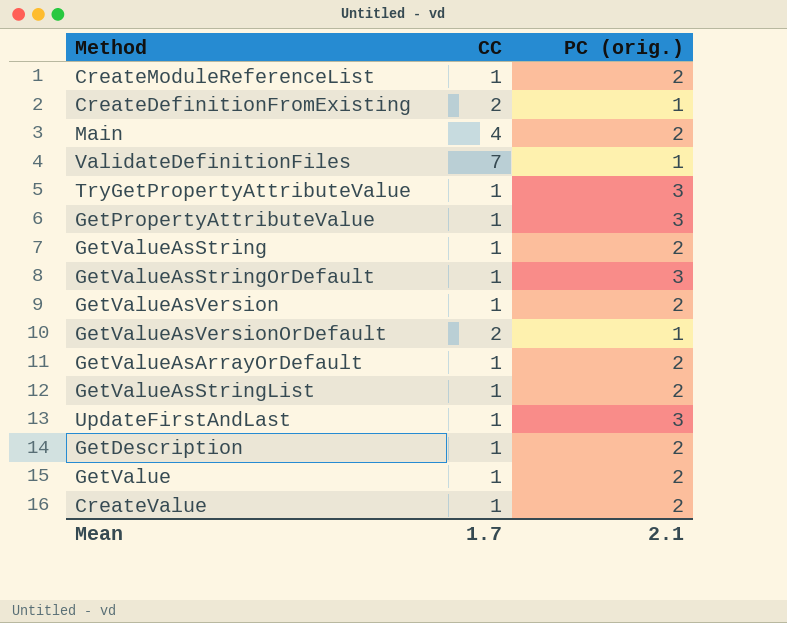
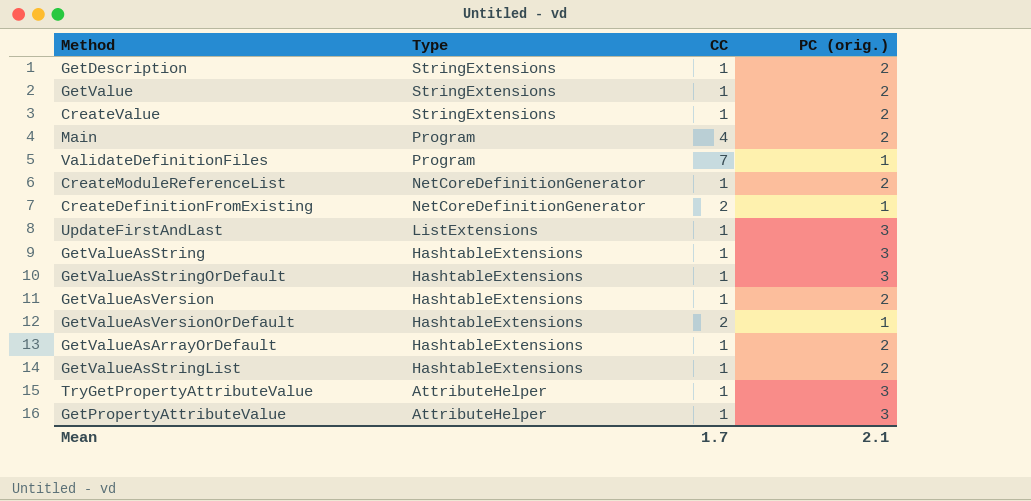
row order: none -> Type descending
column Type | position: none -> 2
GetValueAsString | PC (orig.): 2 -> 3

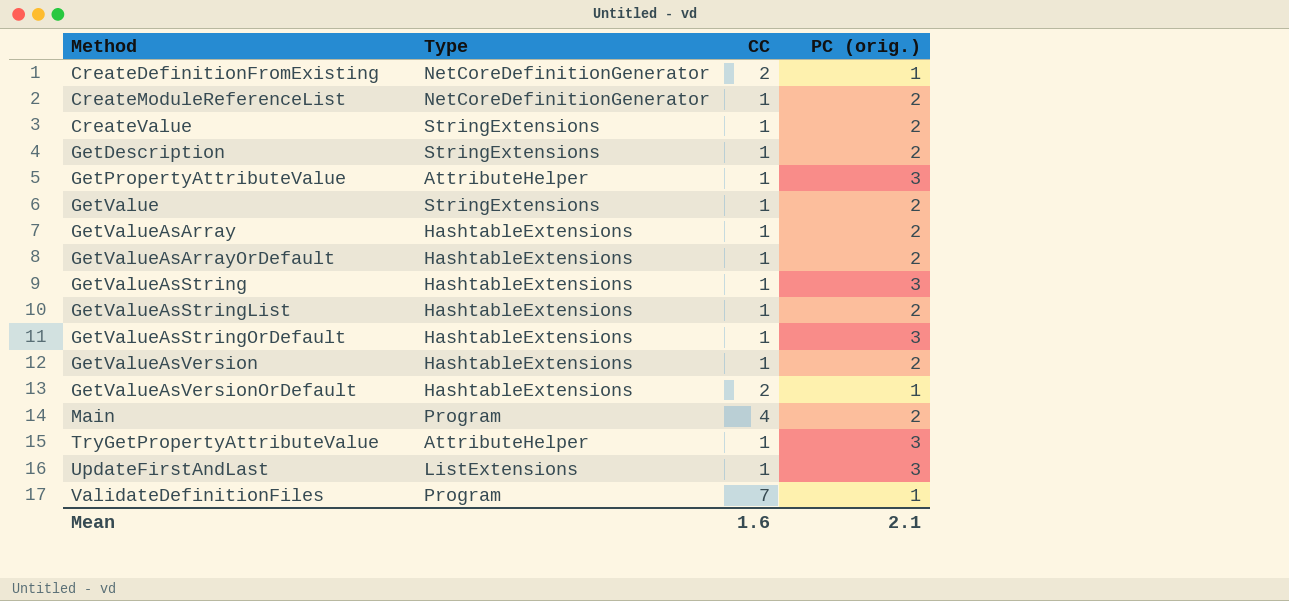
row order: Type descending -> Method ascending
row GetValueAsArray: none -> HashtableExtensions | 1 | 2
Mean | CC: 1.7 -> 1.6

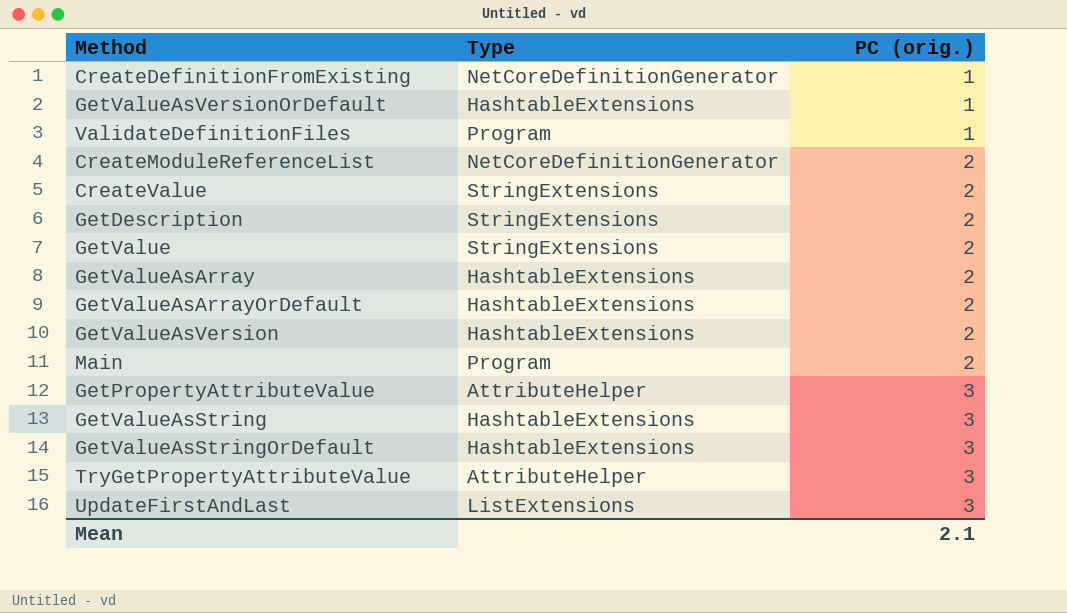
row order: Method ascending -> PC (orig.) ascending
column CC | position: 3 -> none
row GetValueAsStringList: HashtableExtensions | 1 | 2 -> none

